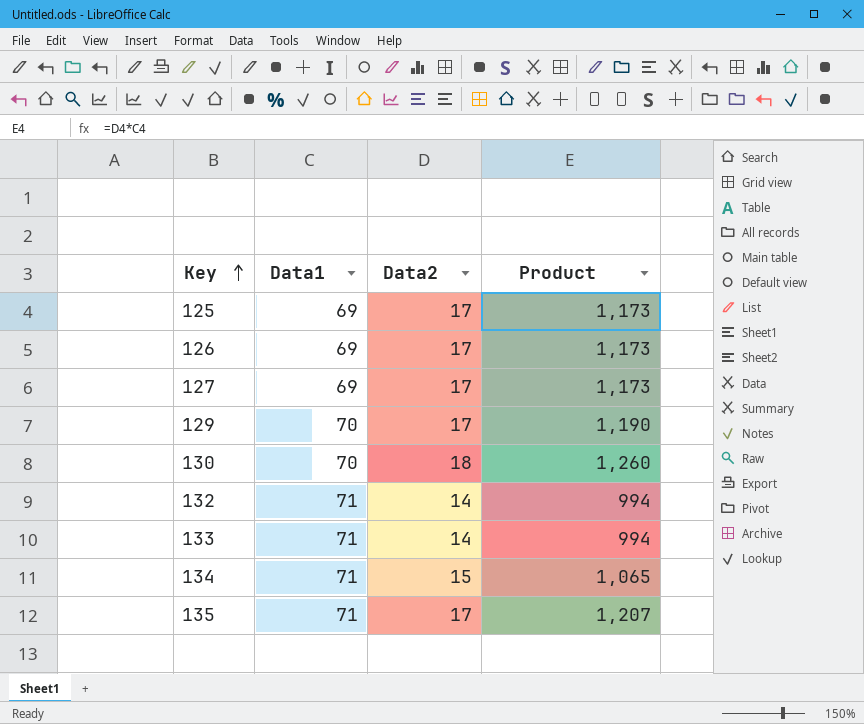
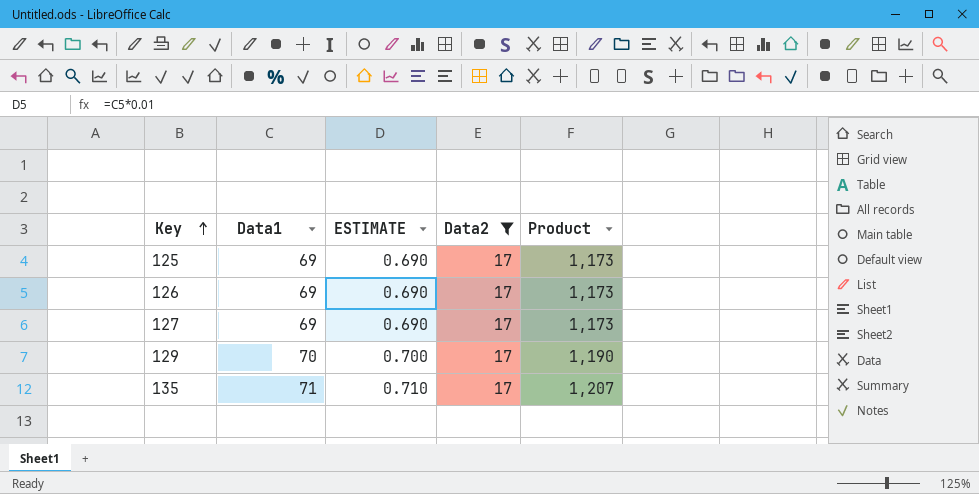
filter: none -> Data2 = 17
column ESTIMATE | formula: none -> [Data1] * 0.01

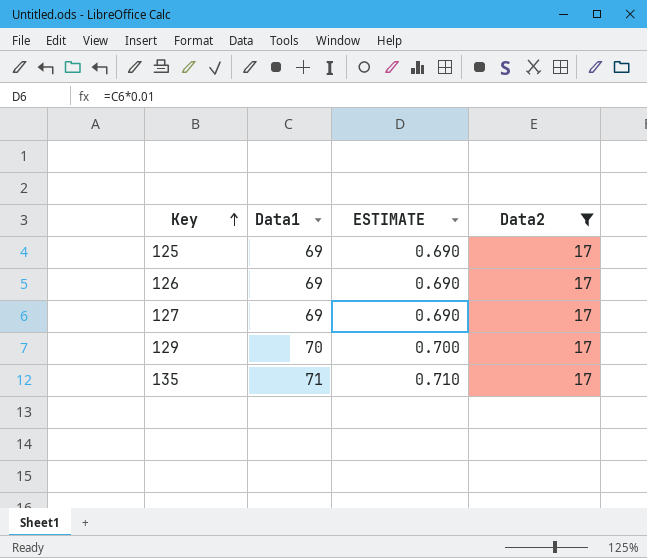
column Product | formula: [Data1] * [Data2] -> none

